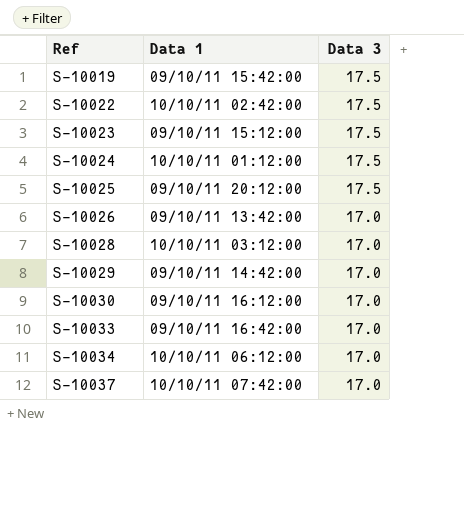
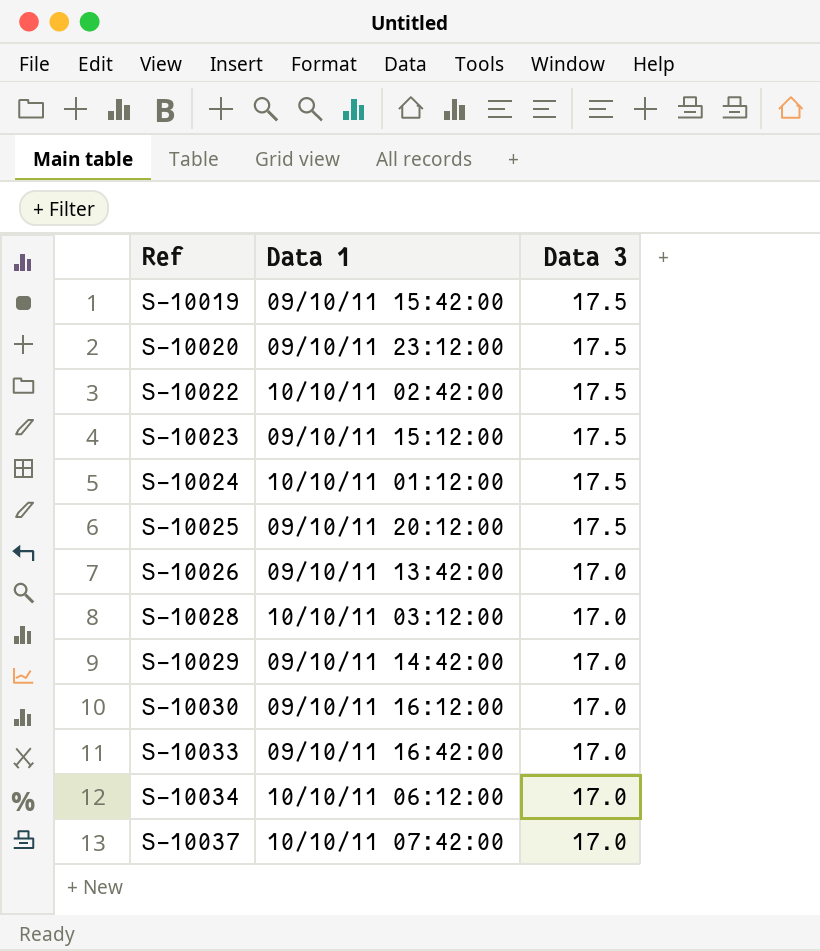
row S-10020: none -> 09/10/11 23:12:00 | 17.5

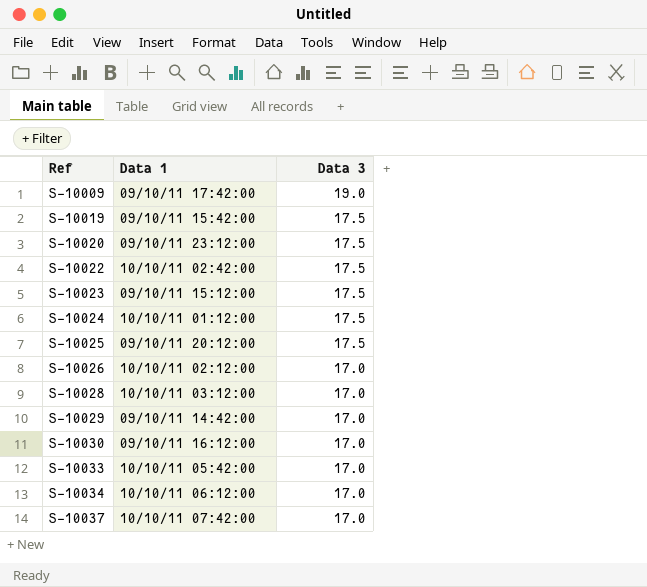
row S-10009: none -> 09/10/11 17:42:00 | 19.0
S-10026 | Data 1: 09/10/11 13:42:00 -> 10/10/11 02:12:00
S-10033 | Data 1: 09/10/11 16:42:00 -> 10/10/11 05:42:00

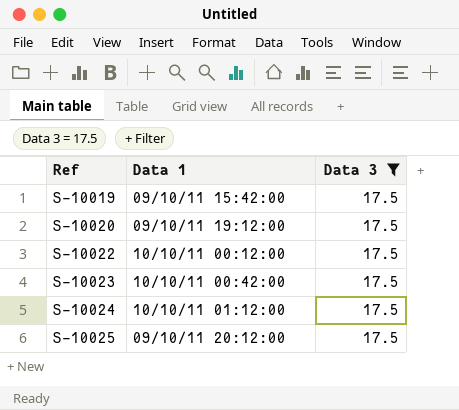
filter: none -> Data 3 = 17.5
S-10020 | Data 1: 09/10/11 23:12:00 -> 09/10/11 19:12:00
S-10022 | Data 1: 10/10/11 02:42:00 -> 10/10/11 00:12:00
S-10023 | Data 1: 09/10/11 15:12:00 -> 10/10/11 00:42:00

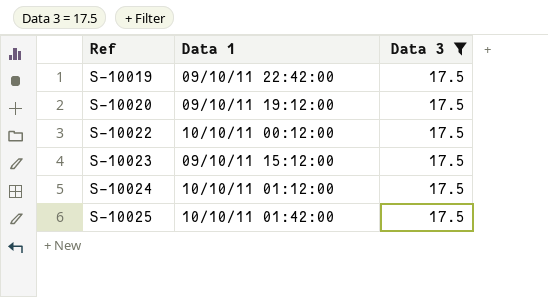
S-10019 | Data 1: 09/10/11 15:42:00 -> 09/10/11 22:42:00
S-10023 | Data 1: 10/10/11 00:42:00 -> 09/10/11 15:12:00
S-10025 | Data 1: 09/10/11 20:12:00 -> 10/10/11 01:42:00

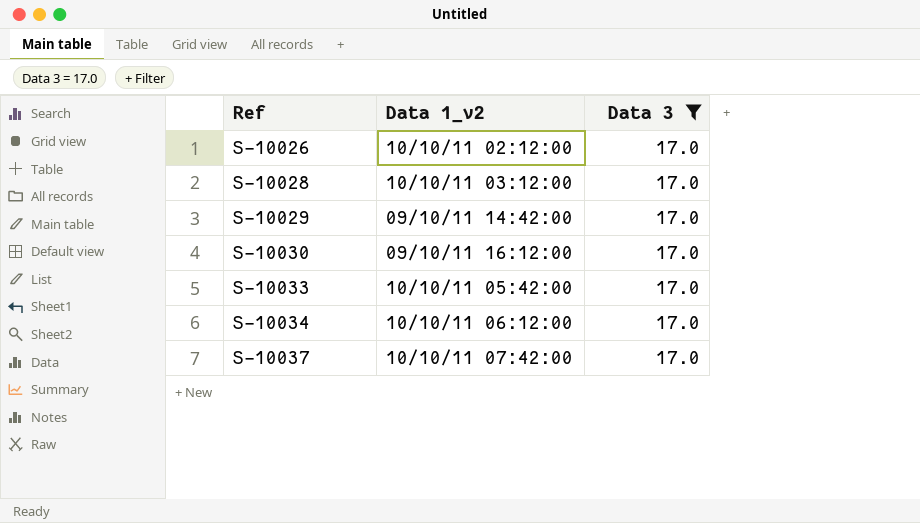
filter: Data 3 = 17.5 -> Data 3 = 17.0
column name: Data 1 -> Data 1_v2

